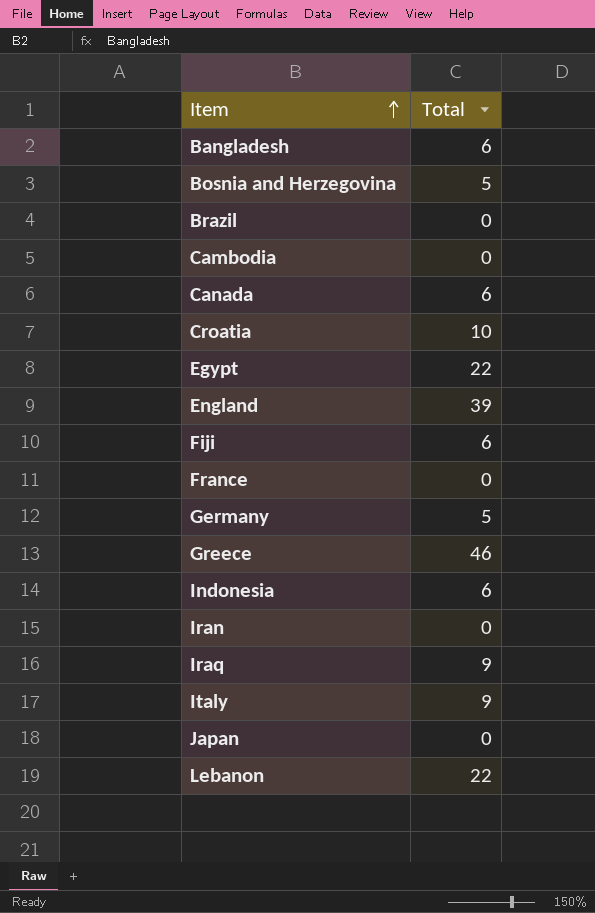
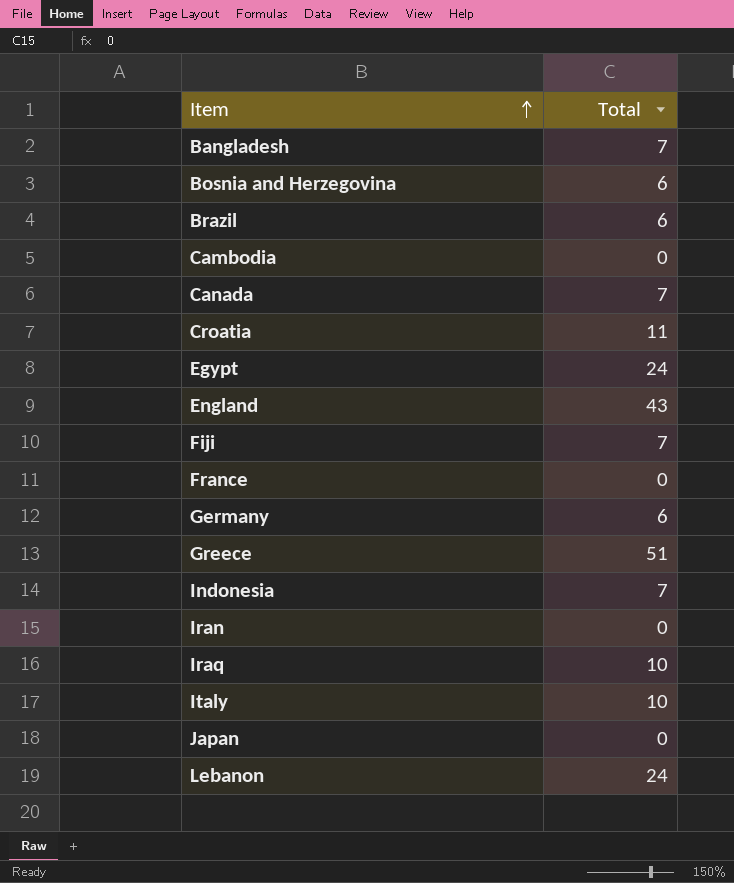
Bangladesh | Total: 6 -> 7
Bosnia and Herzegovina | Total: 5 -> 6
Brazil | Total: 0 -> 6
Canada | Total: 6 -> 7
Croatia | Total: 10 -> 11
Egypt | Total: 22 -> 24
England | Total: 39 -> 43
Fiji | Total: 6 -> 7
Germany | Total: 5 -> 6
Greece | Total: 46 -> 51
Indonesia | Total: 6 -> 7
Iraq | Total: 9 -> 10
Italy | Total: 9 -> 10
Lebanon | Total: 22 -> 24

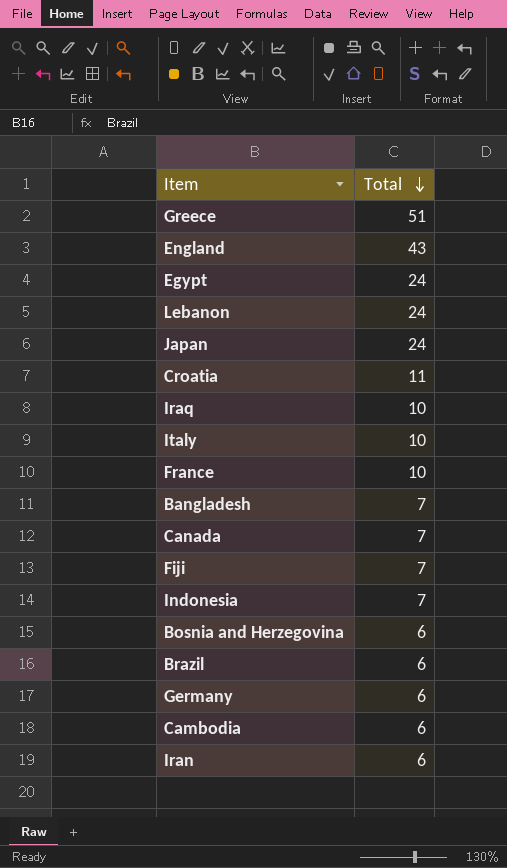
row order: Item ascending -> Total descending
Japan | Total: 0 -> 24
France | Total: 0 -> 10
Cambodia | Total: 0 -> 6
Iran | Total: 0 -> 6

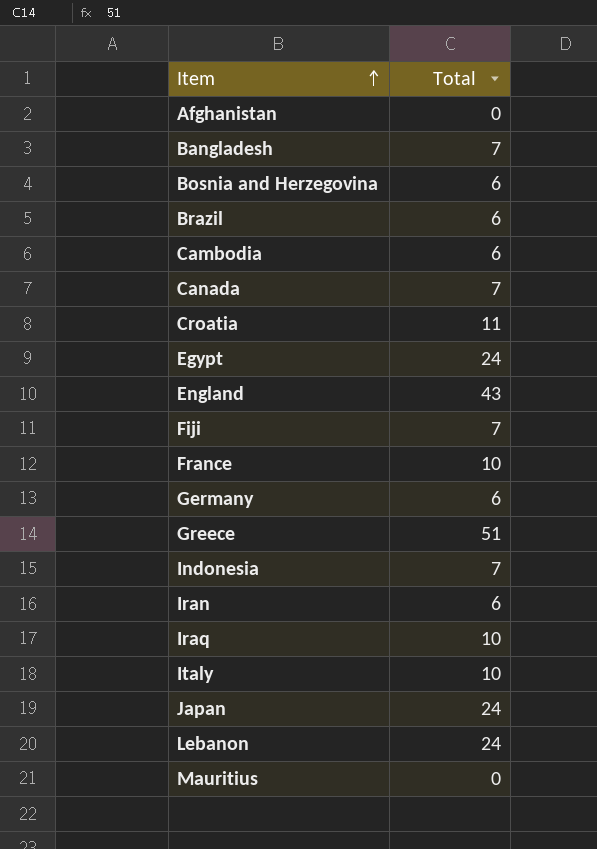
row order: Total descending -> Item ascending
row Afghanistan: none -> 0
row Mauritius: none -> 0

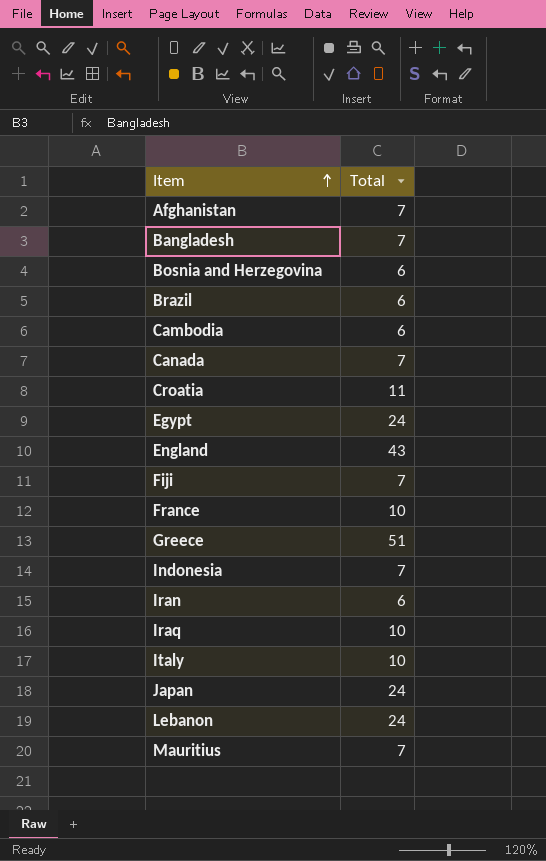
row Germany: 6 -> none
Afghanistan | Total: 0 -> 7
Mauritius | Total: 0 -> 7

